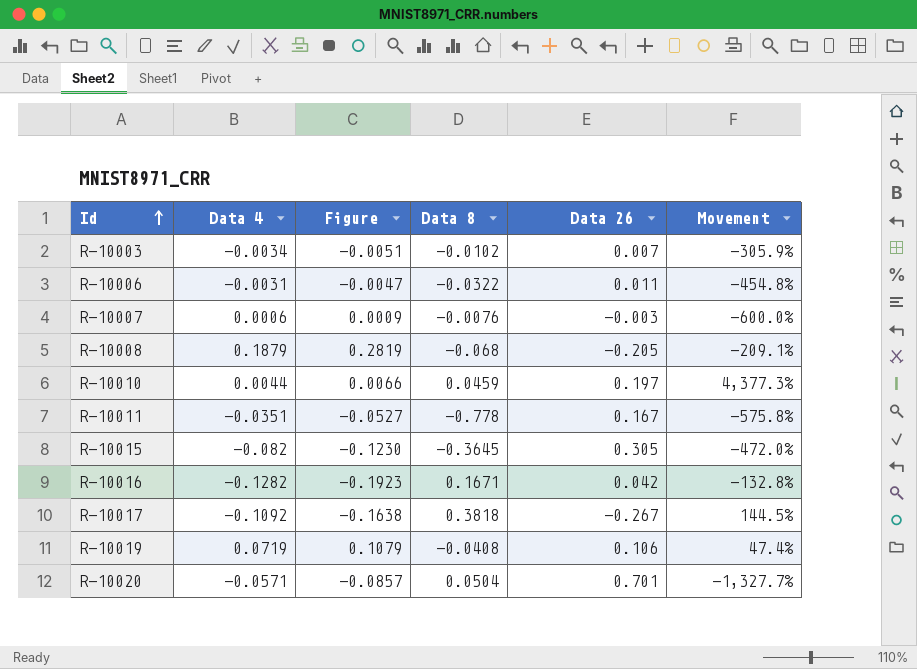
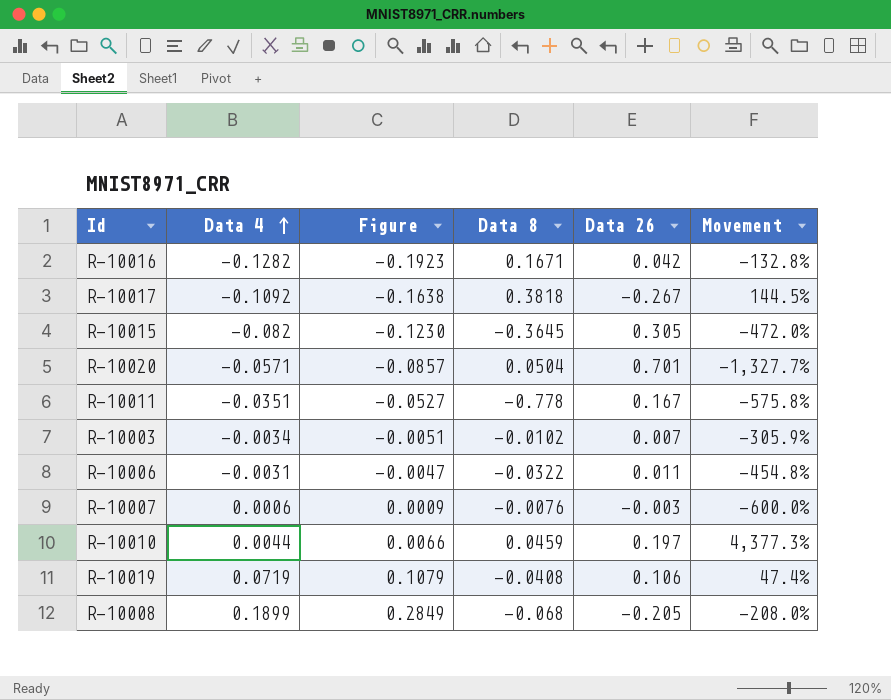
row order: Id ascending -> Data 4 ascending
R-10008 | Data 4: 0.1879 -> 0.1899
R-10008 | Figure: 0.2819 -> 0.2849
R-10008 | Movement: -209.1% -> -208.0%

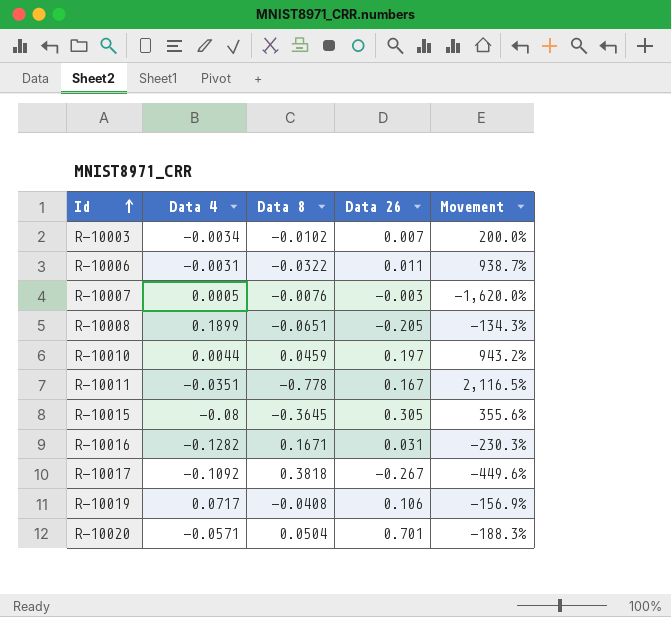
row order: Data 4 ascending -> Id ascending
column Figure | formula: [Data 4] * 1.5 -> none
column Movement | formula: ([Data 26] - [Data 4]) / [Data 4] -> ([Data 8] - [Data 4]) / [Data 4]
R-10007 | Data 4: 0.0006 -> 0.0005
R-10008 | Data 8: -0.068 -> -0.0651
R-10015 | Data 4: -0.082 -> -0.08
R-10016 | Data 26: 0.042 -> 0.031
R-10019 | Data 4: 0.0719 -> 0.0717

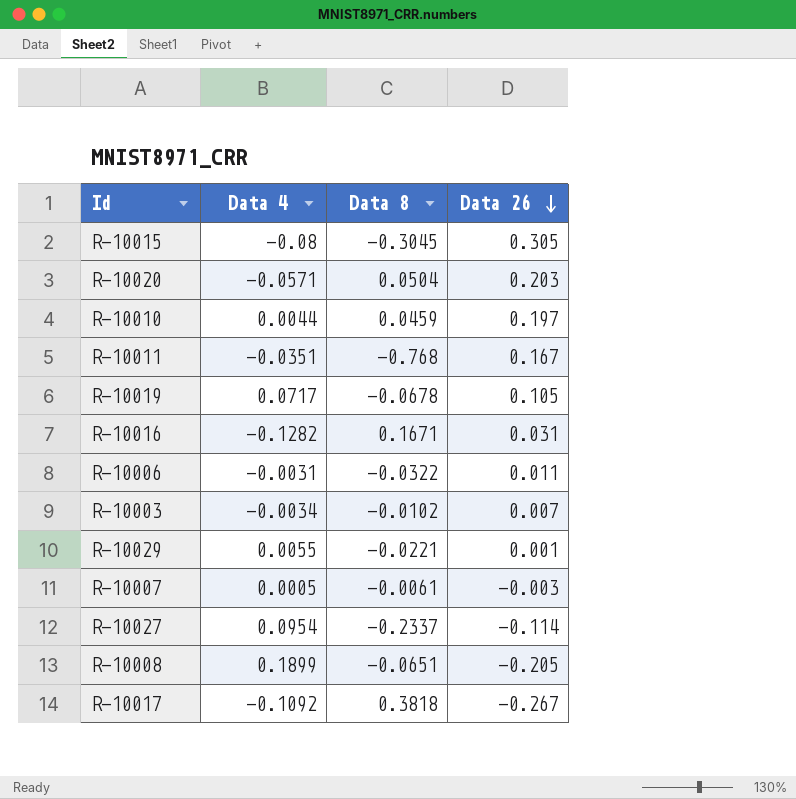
row order: Id ascending -> Data 26 descending
column Movement | formula: ([Data 8] - [Data 4]) / [Data 4] -> none
R-10015 | Data 8: -0.3645 -> -0.3045
R-10020 | Data 26: 0.701 -> 0.203
R-10011 | Data 8: -0.778 -> -0.768
R-10019 | Data 8: -0.0408 -> -0.0678
R-10019 | Data 26: 0.106 -> 0.105
row R-10029: none -> 0.0055 | -0.0221 | 0.001
R-10007 | Data 8: -0.0076 -> -0.0061
row R-10027: none -> 0.0954 | -0.2337 | -0.114

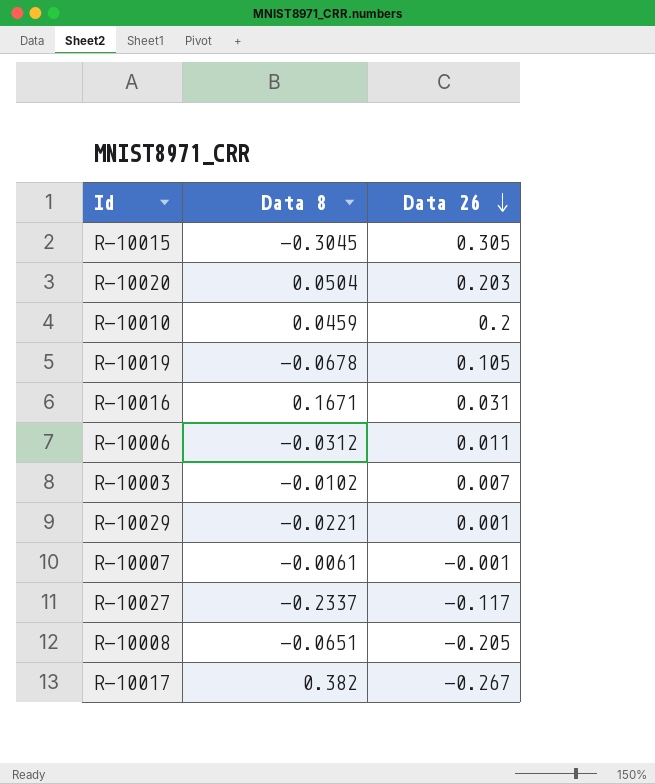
column Data 4 | position: 2 -> none
row R-10011: -0.0351 | -0.768 | 0.167 -> none
R-10010 | Data 26: 0.197 -> 0.2
R-10006 | Data 8: -0.0322 -> -0.0312
R-10007 | Data 26: -0.003 -> -0.001
R-10027 | Data 26: -0.114 -> -0.117
R-10017 | Data 8: 0.3818 -> 0.382

